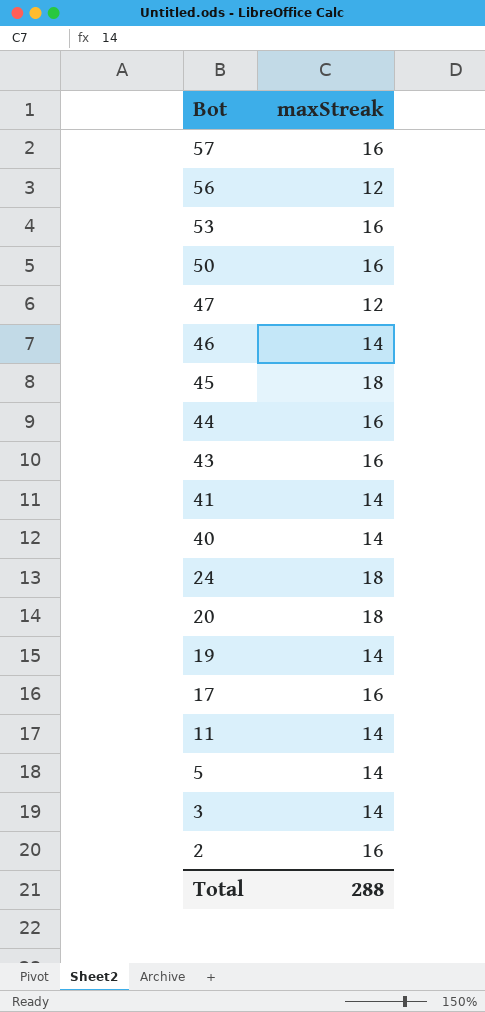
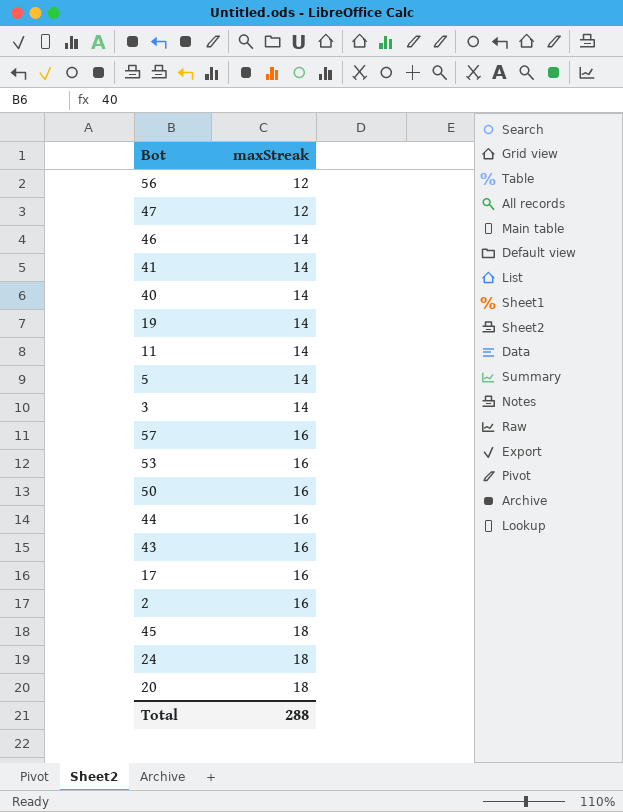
row order: Bot descending -> maxStreak ascending

